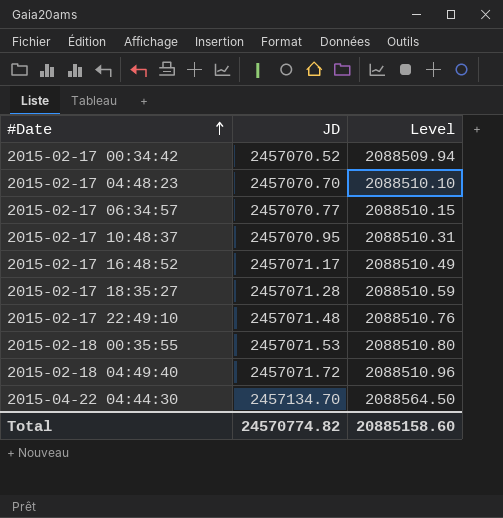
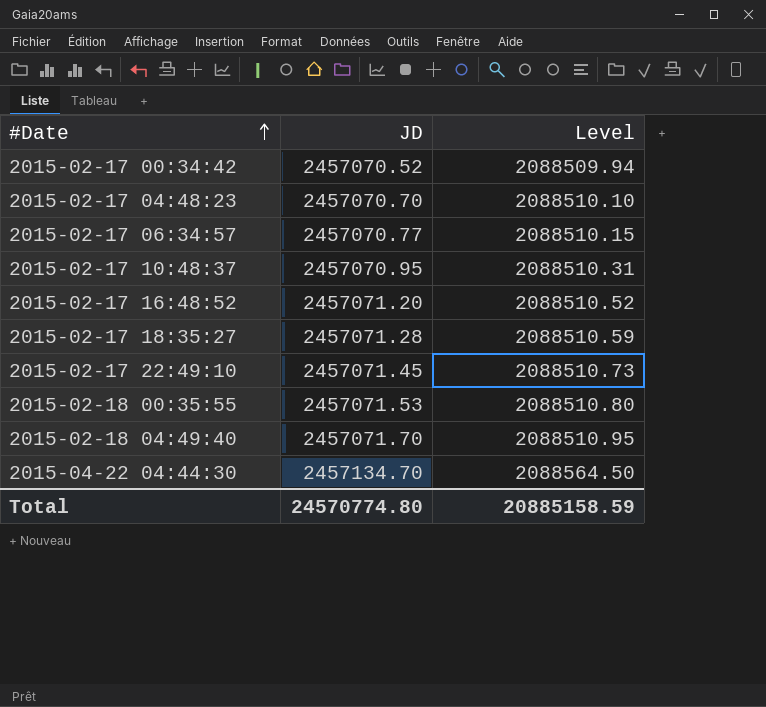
2015-02-17 16:48:52 | JD: 2457071.17 -> 2457071.20
2015-02-17 16:48:52 | Level: 2088510.49 -> 2088510.52
2015-02-17 22:49:10 | JD: 2457071.48 -> 2457071.45
2015-02-17 22:49:10 | Level: 2088510.76 -> 2088510.73
2015-02-18 04:49:40 | JD: 2457071.72 -> 2457071.70
2015-02-18 04:49:40 | Level: 2088510.96 -> 2088510.95
Total | JD: 24570774.82 -> 24570774.80
Total | Level: 20885158.60 -> 20885158.59

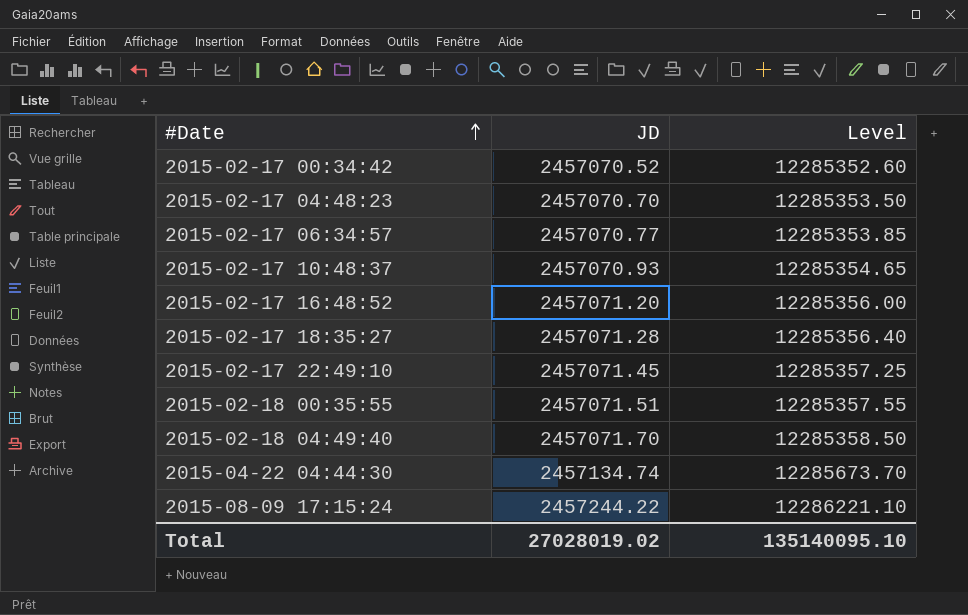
column Level | formula: [JD] * 0.85 -> [JD] * 5
2015-02-17 10:48:37 | JD: 2457070.95 -> 2457070.93
2015-02-18 00:35:55 | JD: 2457071.53 -> 2457071.51
2015-04-22 04:44:30 | JD: 2457134.70 -> 2457134.74
row 2015-08-09 17:15:24: none -> 2457244.22 | 12286221.10
Total | JD: 24570774.80 -> 27028019.02
Total | Level: 20885158.59 -> 135140095.10

